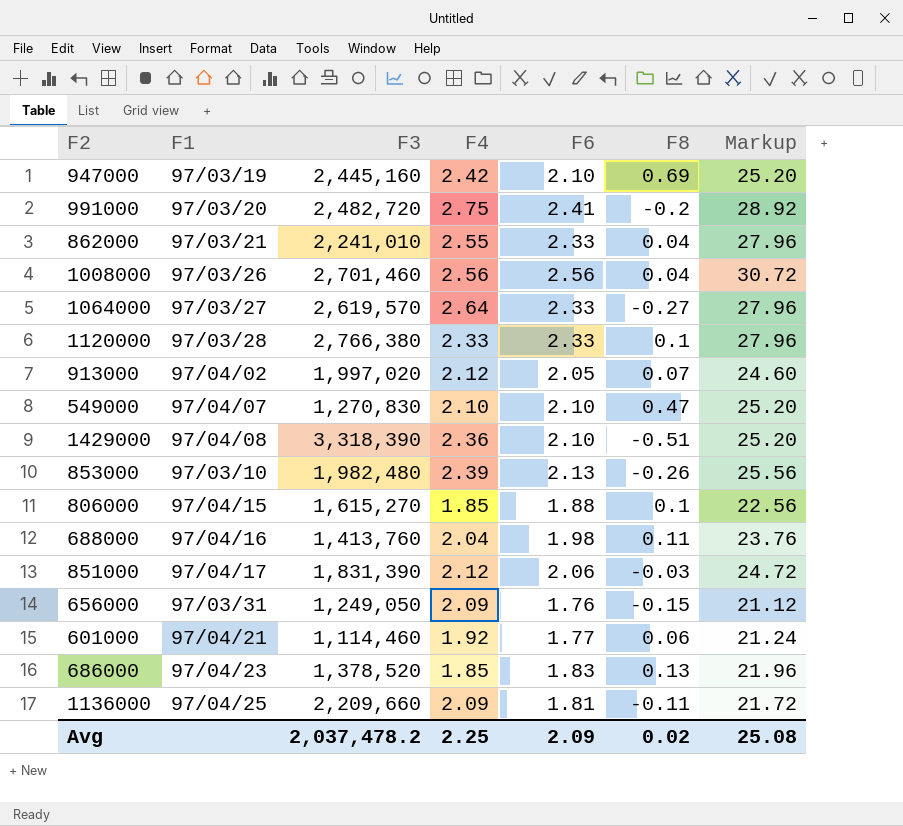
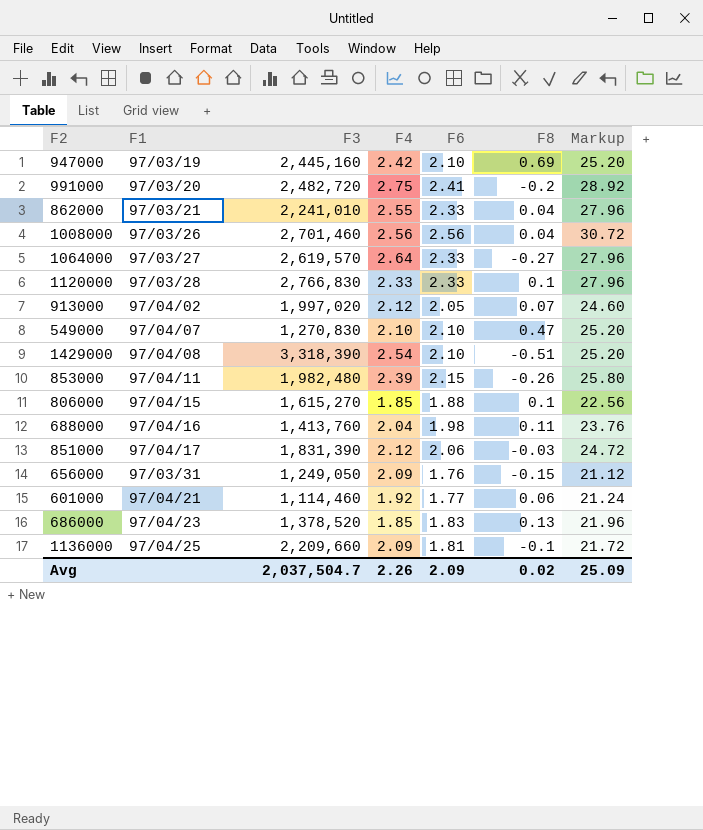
1120000 | F3: 2,766,380 -> 2,766,830
1429000 | F4: 2.36 -> 2.54
853000 | F1: 97/03/10 -> 97/04/11
853000 | F6: 2.13 -> 2.15
853000 | Markup: 25.56 -> 25.80
1136000 | F8: -0.11 -> -0.1
Avg | F3: 2,037,478.2 -> 2,037,504.7
Avg | F4: 2.25 -> 2.26
Avg | Markup: 25.08 -> 25.09

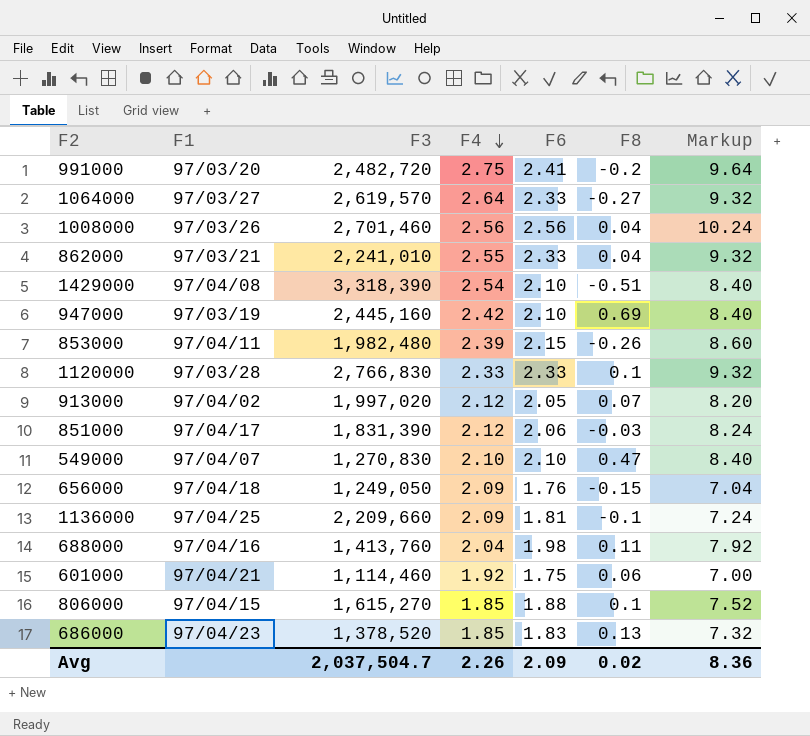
row order: none -> F4 descending
column Markup | formula: [F6] * 12 -> [F6] * 4
656000 | F1: 97/03/31 -> 97/04/18
601000 | F6: 1.77 -> 1.75
Avg | Markup: 25.09 -> 8.36

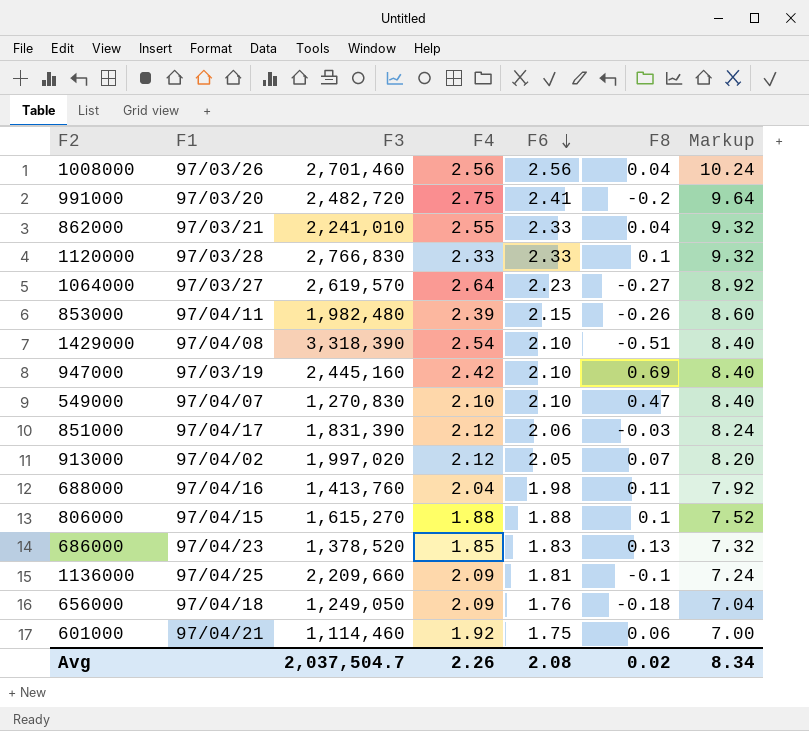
row order: F4 descending -> F6 descending
1064000 | F6: 2.33 -> 2.23
1064000 | Markup: 9.32 -> 8.92
806000 | F4: 1.85 -> 1.88
656000 | F8: -0.15 -> -0.18
Avg | F6: 2.09 -> 2.08
Avg | Markup: 8.36 -> 8.34

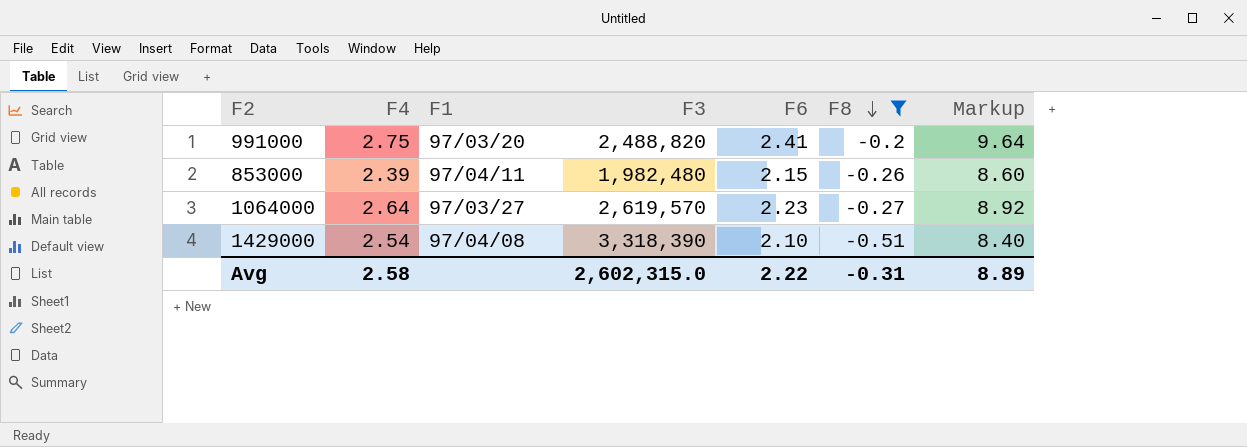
filter: none -> F8 <= -0.2
row order: F6 descending -> F8 descending
column F4 | position: 4 -> 2
991000 | F3: 2,482,720 -> 2,488,820
Avg | F4: 2.26 -> 2.58
Avg | F3: 2,037,504.7 -> 2,602,315.0
Avg | F6: 2.08 -> 2.22
Avg | F8: 0.02 -> -0.31
Avg | Markup: 8.34 -> 8.89

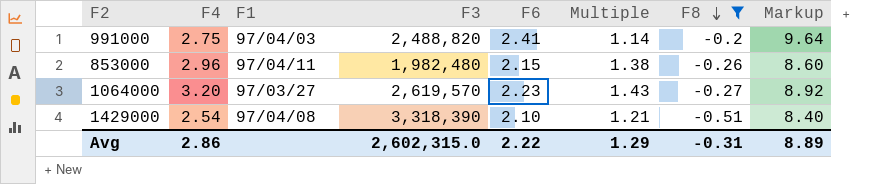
column Multiple | formula: none -> [F4] / [F6]
991000 | F1: 97/03/20 -> 97/04/03
853000 | F4: 2.39 -> 2.96
1064000 | F4: 2.64 -> 3.20
Avg | F4: 2.58 -> 2.86

